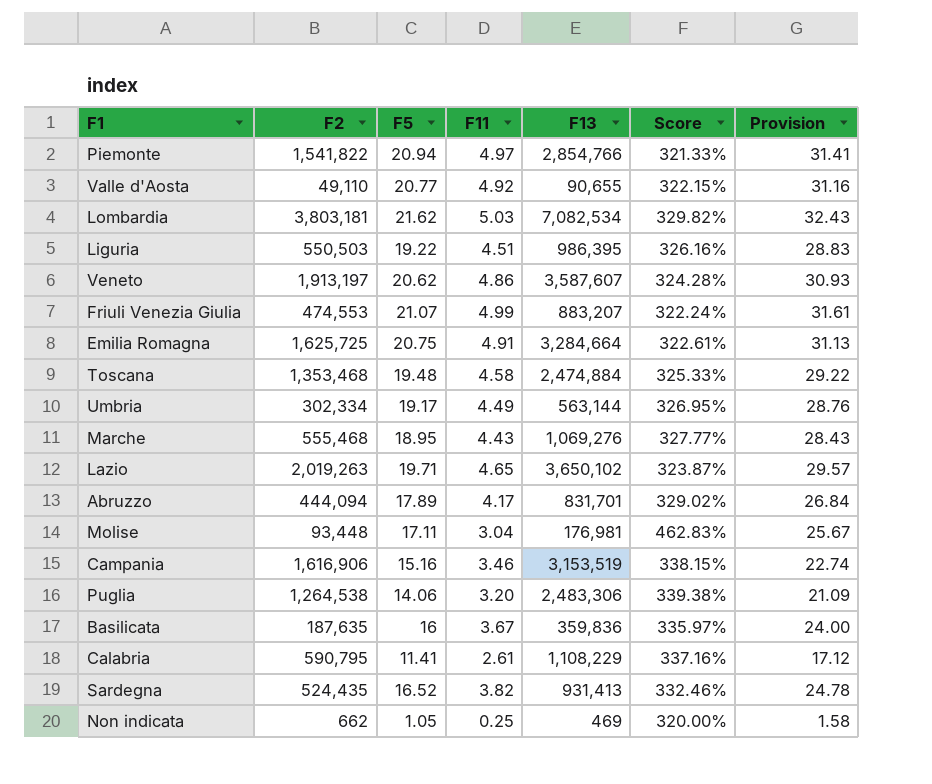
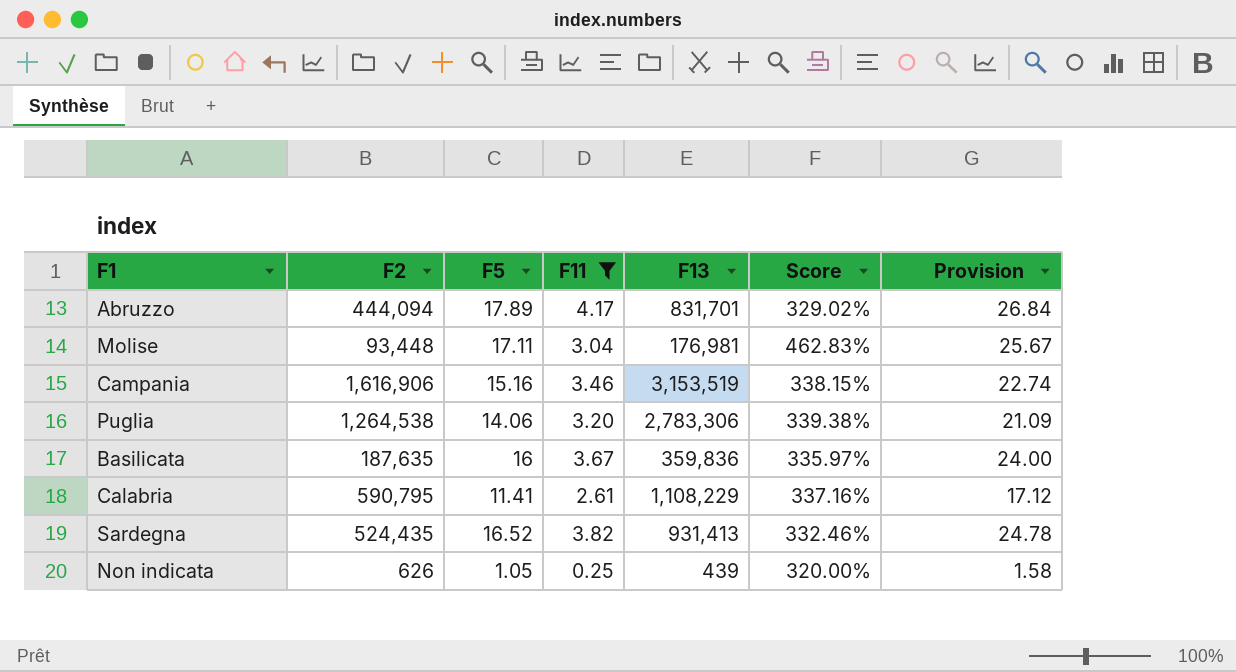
filter: none -> F11 <= 4.17
Puglia | F13: 2,483,306 -> 2,783,306
Non indicata | F2: 662 -> 626
Non indicata | F13: 469 -> 439

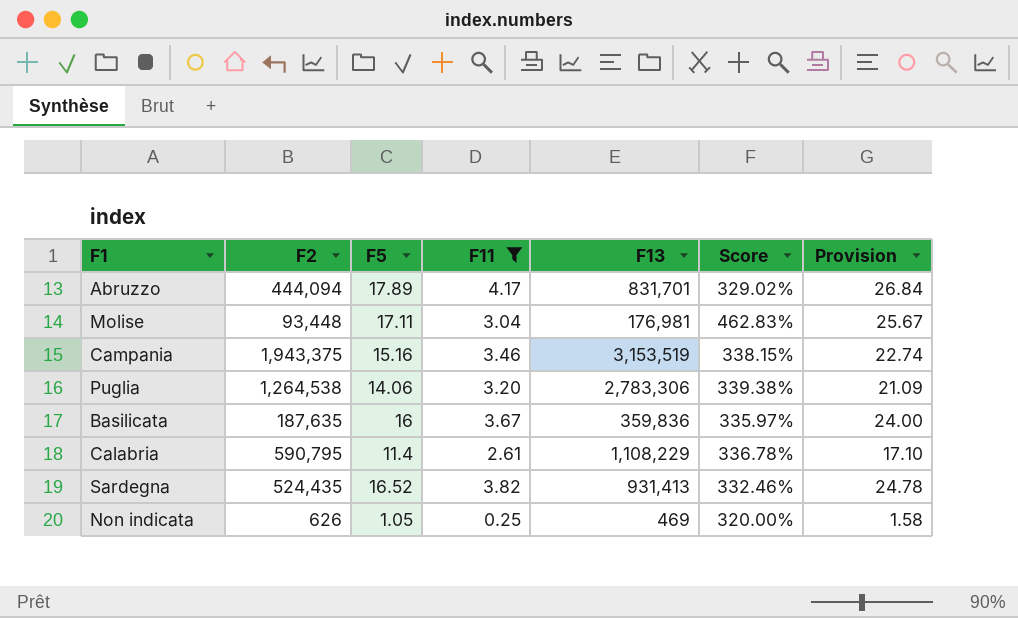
Campania | F2: 1,616,906 -> 1,943,375
Calabria | F5: 11.41 -> 11.4
Calabria | Score: 337.16% -> 336.78%
Calabria | Provision: 17.12 -> 17.10
Non indicata | F13: 439 -> 469

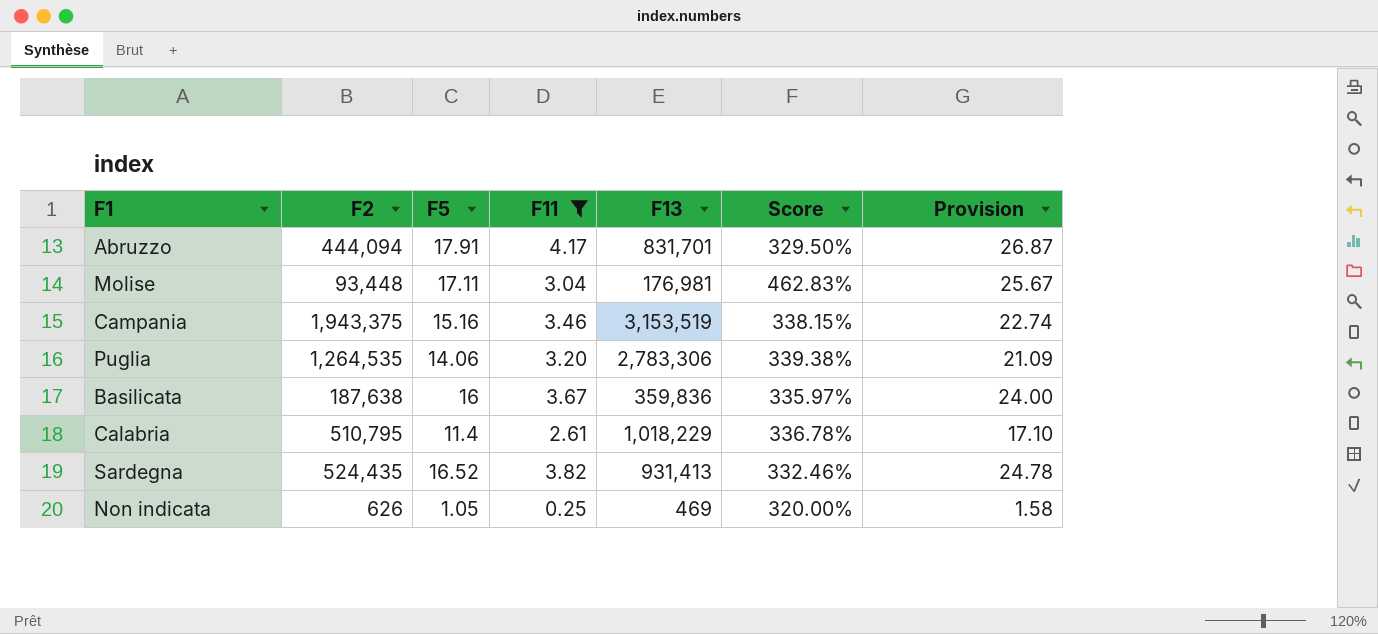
Abruzzo | F5: 17.89 -> 17.91
Abruzzo | Score: 329.02% -> 329.50%
Abruzzo | Provision: 26.84 -> 26.87
Puglia | F2: 1,264,538 -> 1,264,535
Basilicata | F2: 187,635 -> 187,638
Calabria | F2: 590,795 -> 510,795
Calabria | F13: 1,108,229 -> 1,018,229

